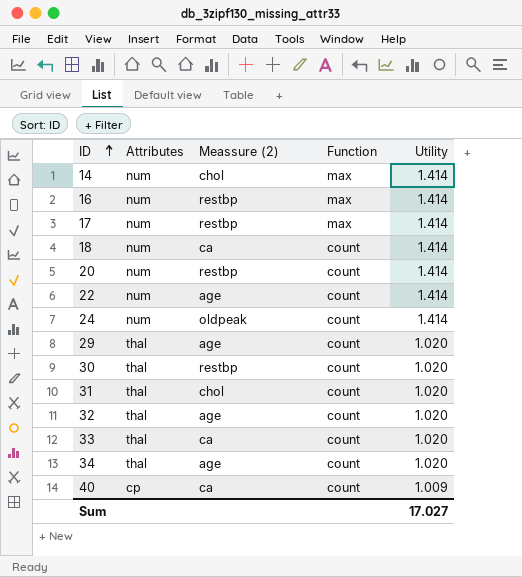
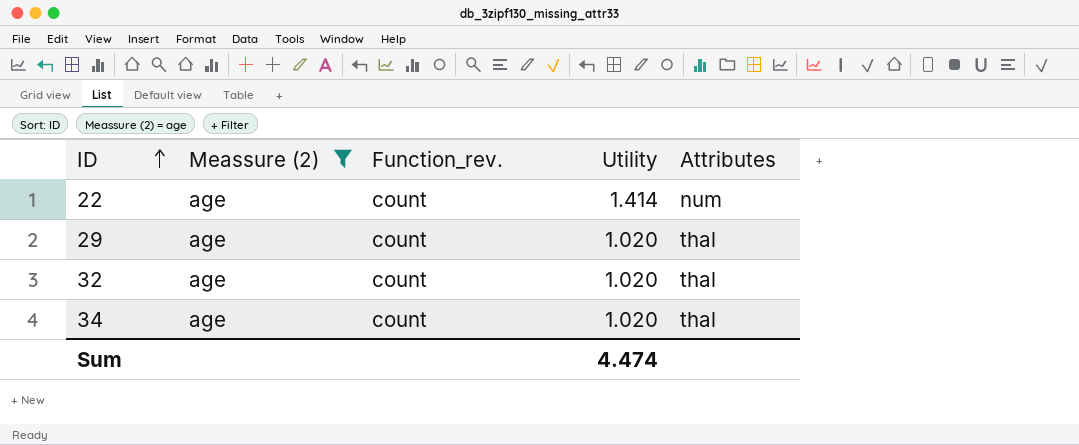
filter: none -> Meassure (2) = age
column name: Function -> Function_rev.
column Attributes | position: 2 -> 5
Sum | Utility: 17.027 -> 4.474

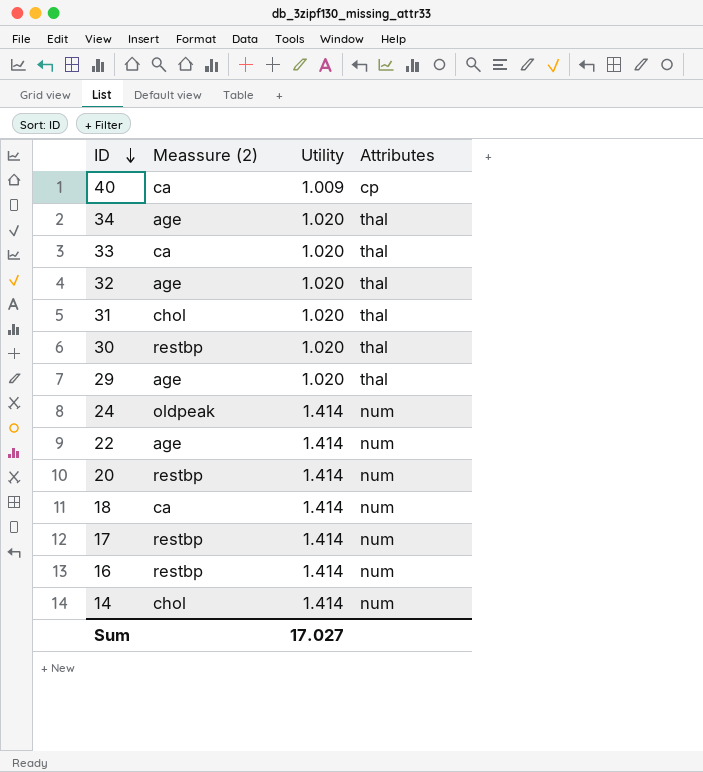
filter: Meassure (2) = age -> none
row order: ID ascending -> ID descending
column Function_rev. | position: 3 -> none
Sum | Utility: 4.474 -> 17.027

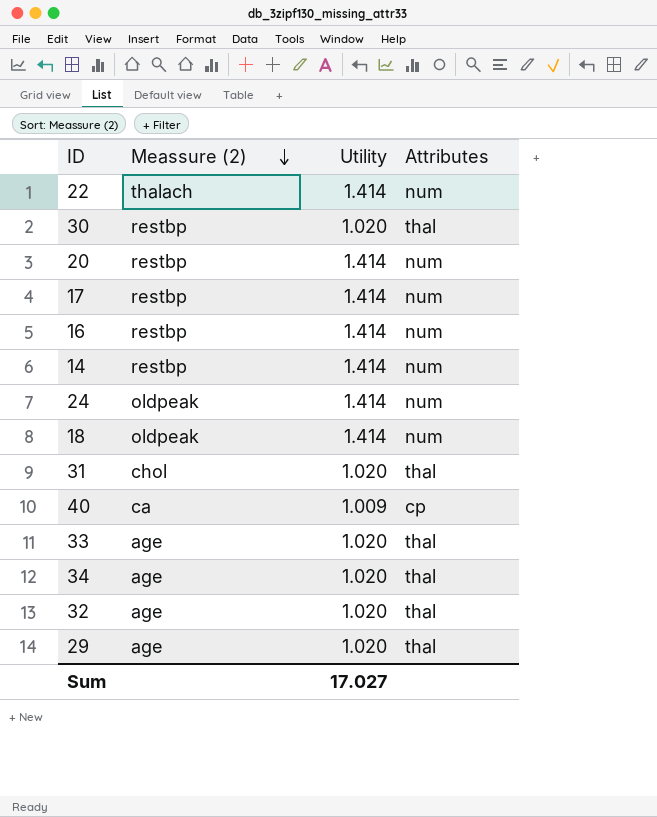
row order: ID descending -> Meassure (2) descending
22 | Meassure (2): age -> thalach
14 | Meassure (2): chol -> restbp
18 | Meassure (2): ca -> oldpeak
33 | Meassure (2): ca -> age

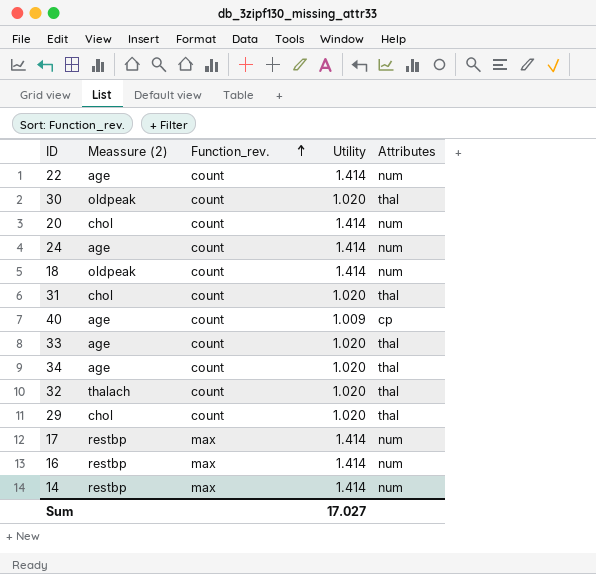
row order: Meassure (2) descending -> Function_rev. ascending
column Function_rev. | position: none -> 3
22 | Meassure (2): thalach -> age
30 | Meassure (2): restbp -> oldpeak
20 | Meassure (2): restbp -> chol
24 | Meassure (2): oldpeak -> age
40 | Meassure (2): ca -> age
32 | Meassure (2): age -> thalach
29 | Meassure (2): age -> chol

